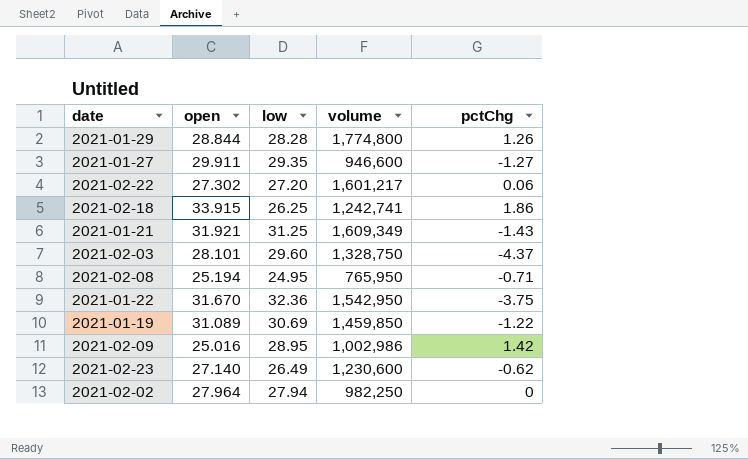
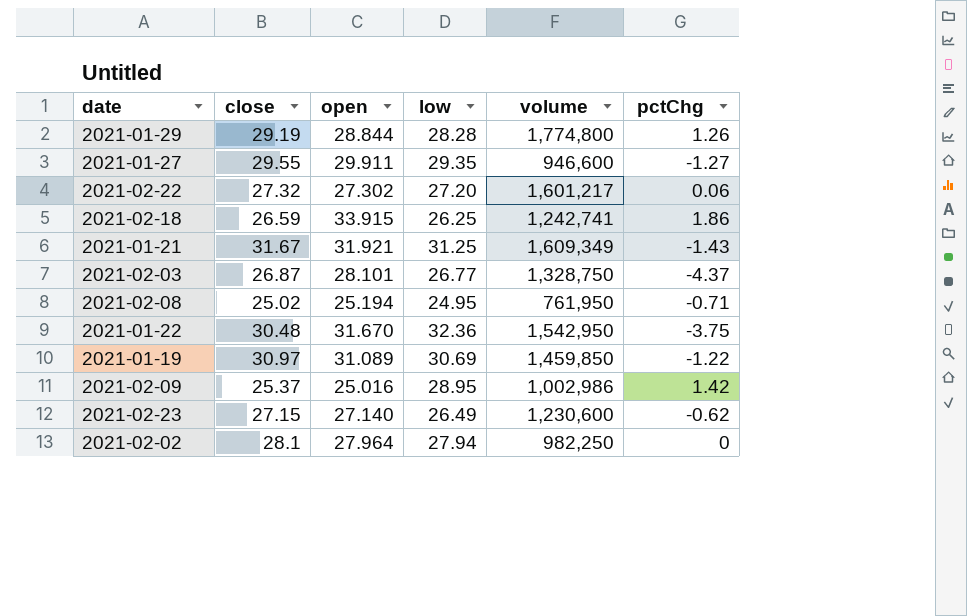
column close | position: none -> 2
2021-02-03 | low: 29.60 -> 26.77
2021-02-08 | volume: 765,950 -> 761,950

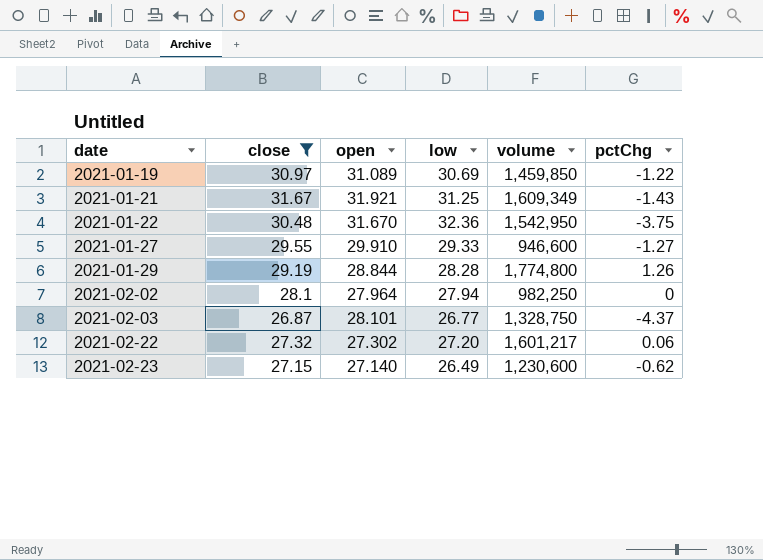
filter: none -> close >= 26.87
row order: none -> date ascending
2021-01-27 | open: 29.911 -> 29.910
2021-01-27 | low: 29.35 -> 29.33

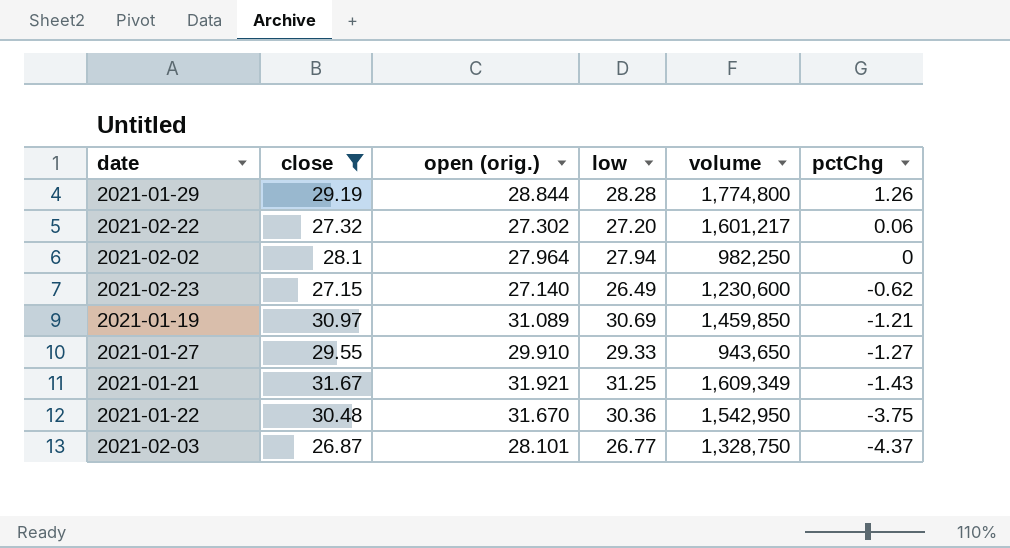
row order: date ascending -> pctChg descending
column name: open -> open (orig.)
2021-01-19 | pctChg: -1.22 -> -1.21
2021-01-27 | volume: 946,600 -> 943,650
2021-01-22 | low: 32.36 -> 30.36

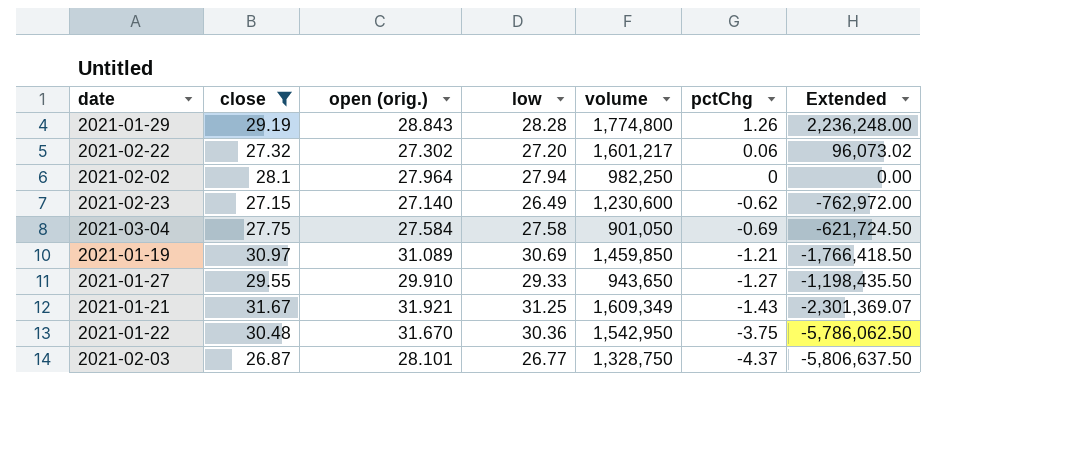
column Extended | formula: none -> [volume] * [pctChg]
2021-01-29 | open (orig.): 28.844 -> 28.843
row 2021-03-04: none -> 27.75 | 27.584 | 27.58 | 901,050 | -0.69 | -621,724.50

